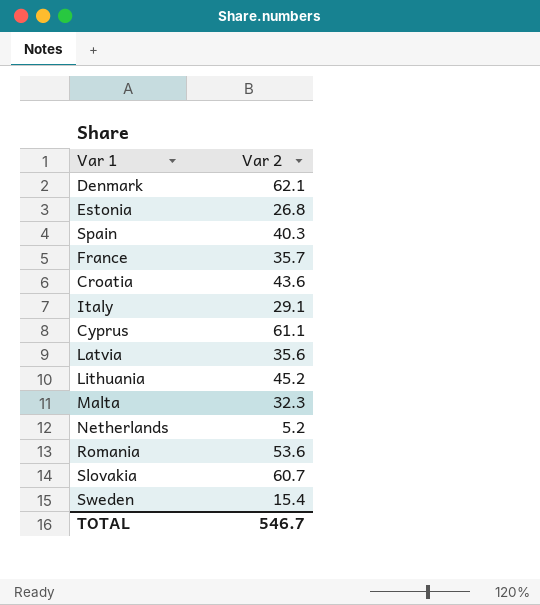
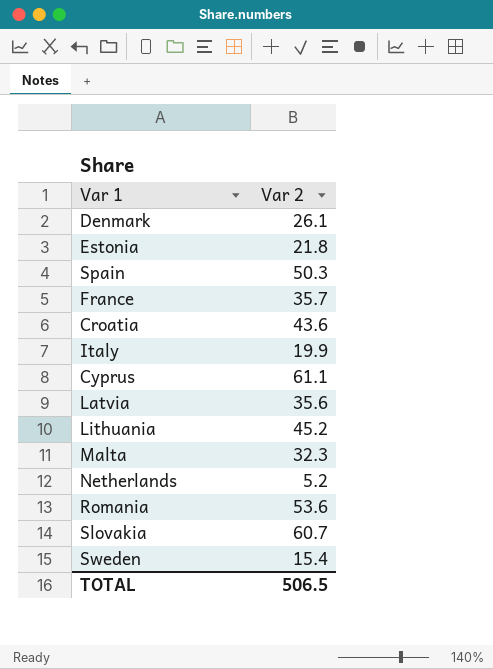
Denmark | Var 2: 62.1 -> 26.1
Estonia | Var 2: 26.8 -> 21.8
Spain | Var 2: 40.3 -> 50.3
Italy | Var 2: 29.1 -> 19.9
TOTAL | Var 2: 546.7 -> 506.5

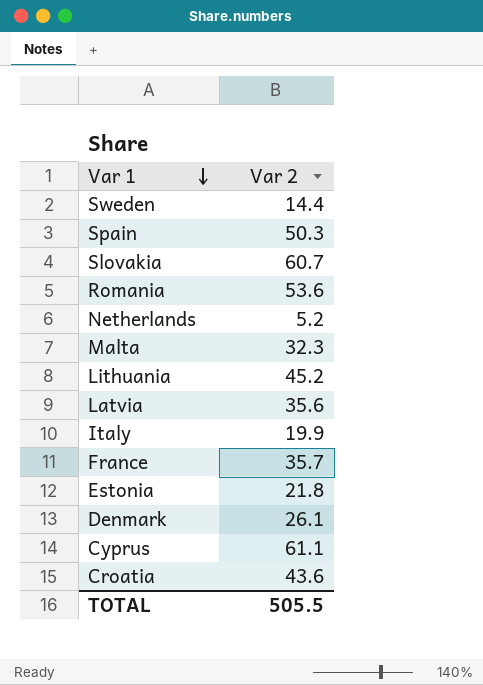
row order: none -> Var 1 descending
Sweden | Var 2: 15.4 -> 14.4
TOTAL | Var 2: 506.5 -> 505.5

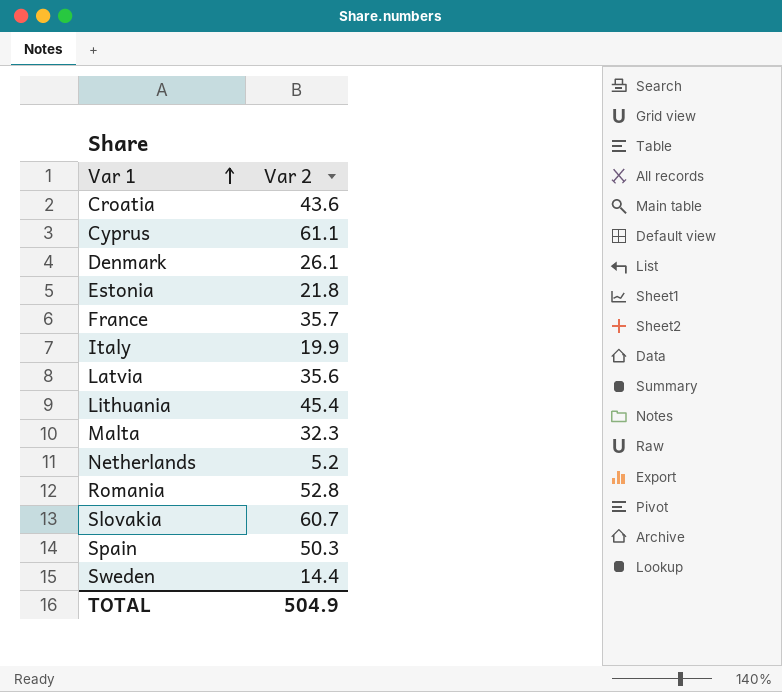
row order: Var 1 descending -> Var 1 ascending
Lithuania | Var 2: 45.2 -> 45.4
Romania | Var 2: 53.6 -> 52.8
TOTAL | Var 2: 505.5 -> 504.9

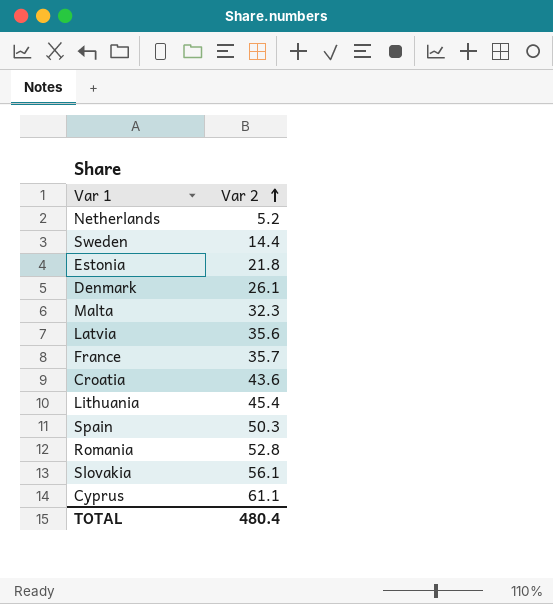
row order: Var 1 ascending -> Var 2 ascending
row Italy: 19.9 -> none
Slovakia | Var 2: 60.7 -> 56.1
TOTAL | Var 2: 504.9 -> 480.4

